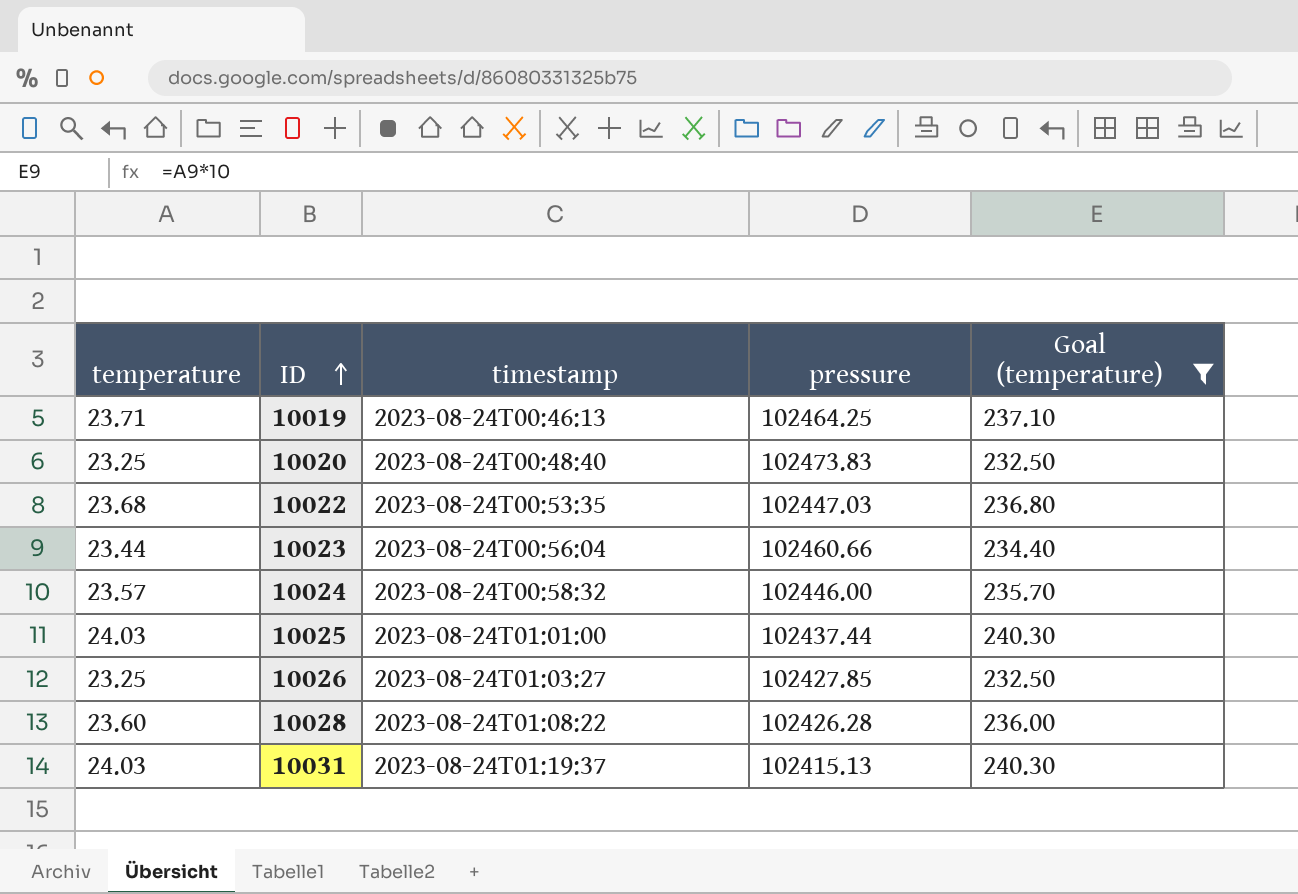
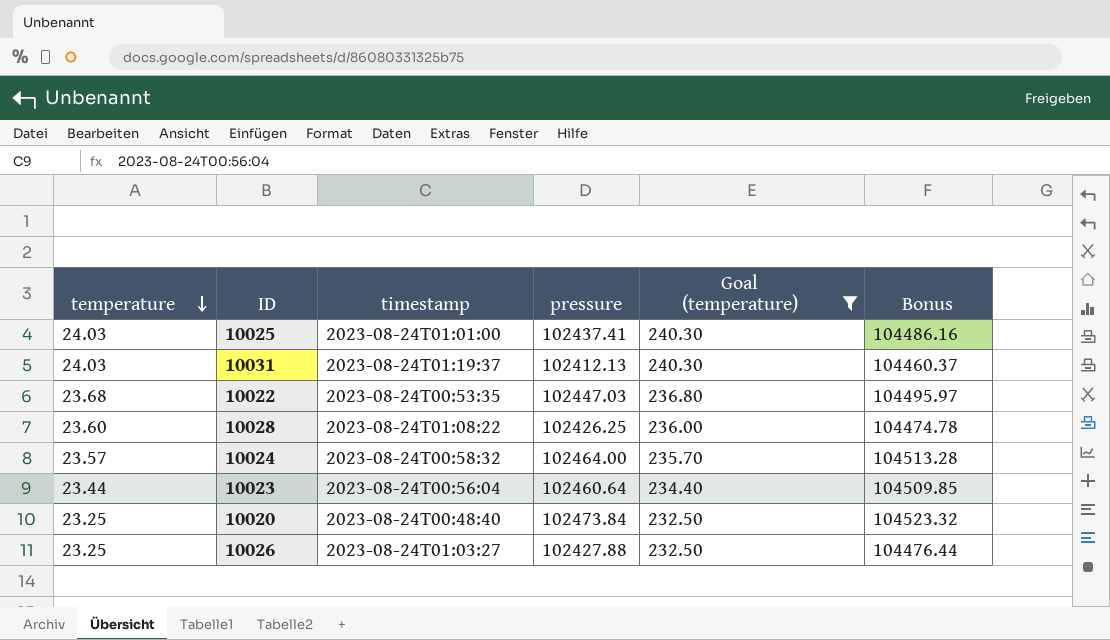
row order: ID ascending -> temperature descending
column Bonus | formula: none -> [pressure] * 1.02
row 10019: 23.71 | 2023-08-24T00:46:13 | 102464.25 | 237.10 -> none
10025 | pressure: 102437.44 -> 102437.41
10031 | pressure: 102415.13 -> 102412.13
10028 | pressure: 102426.28 -> 102426.25
10024 | pressure: 102446.00 -> 102464.00
10023 | pressure: 102460.66 -> 102460.64
10020 | pressure: 102473.83 -> 102473.84
10026 | pressure: 102427.85 -> 102427.88

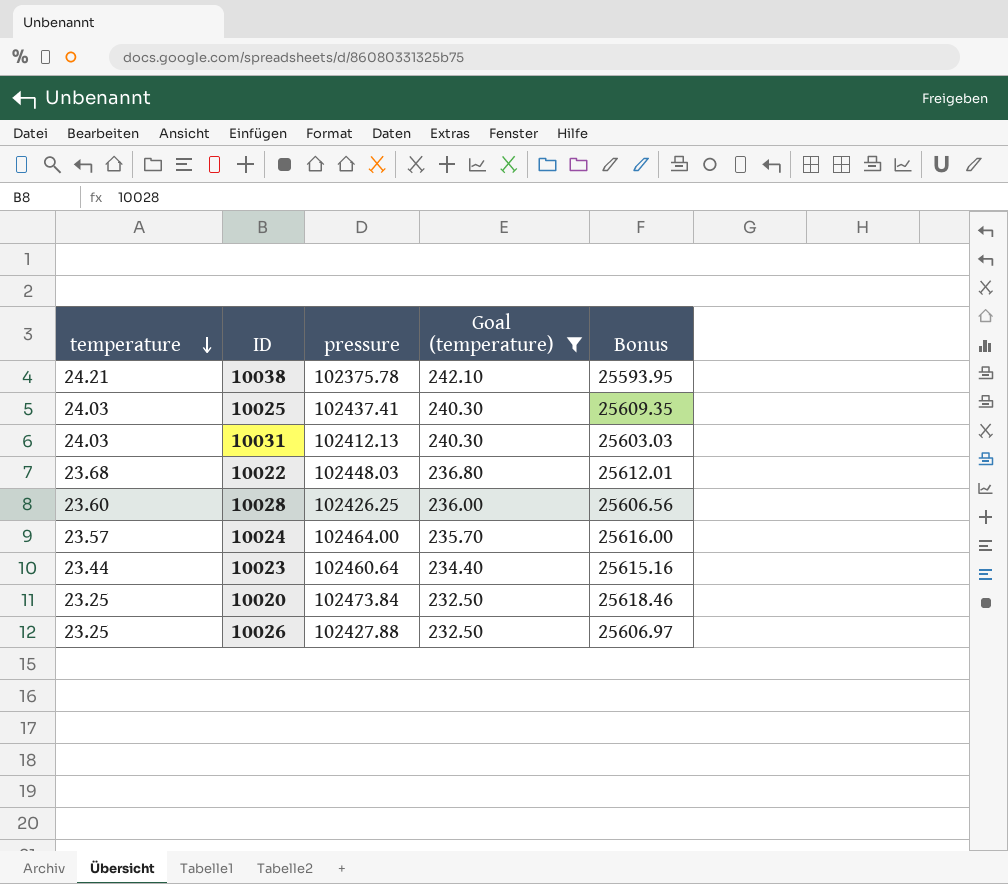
column timestamp | position: 3 -> none
column Bonus | formula: [pressure] * 1.02 -> [pressure] * 0.25
row 10038: none -> 24.21 | 102375.78 | 242.10 | 25593.95
10022 | pressure: 102447.03 -> 102448.03

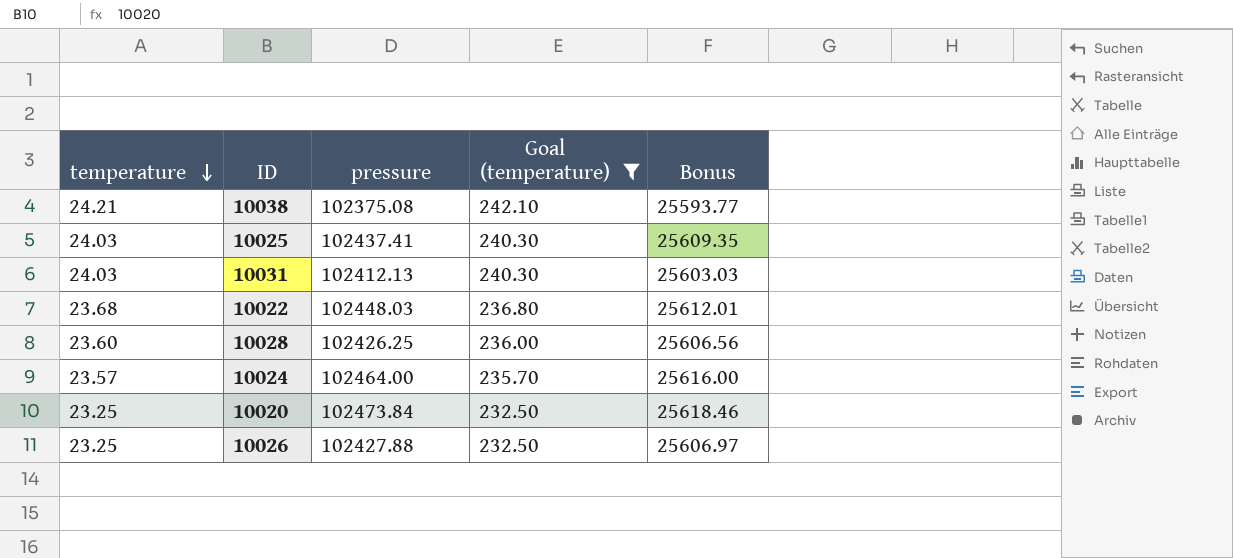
row 10023: 23.44 | 102460.64 | 234.40 | 25615.16 -> none
10038 | pressure: 102375.78 -> 102375.08
10038 | Bonus: 25593.95 -> 25593.77

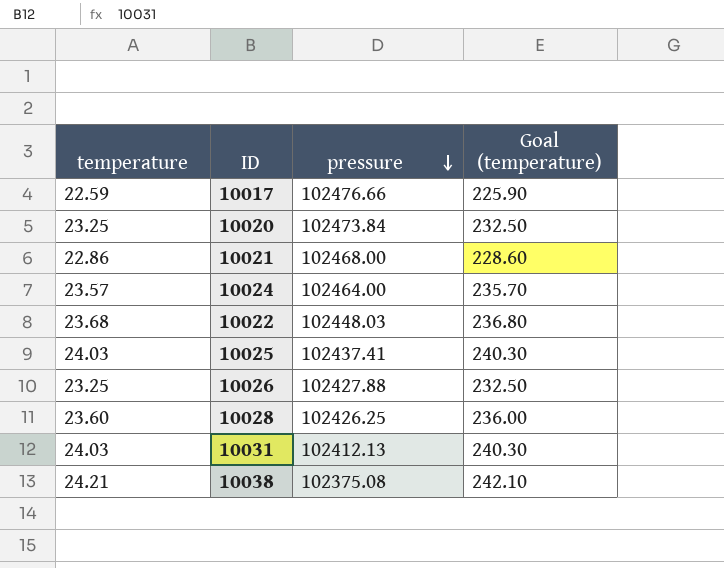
filter: Goal (temperature) >= 232.50 -> none
row order: temperature descending -> pressure descending
column Bonus | formula: [pressure] * 0.25 -> none

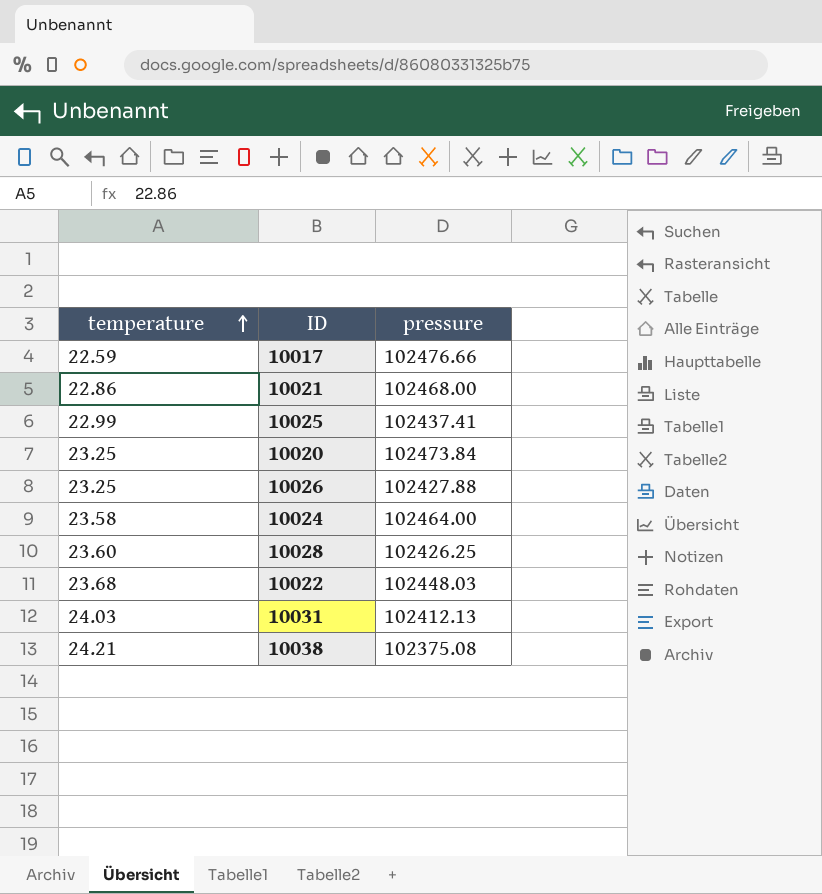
row order: pressure descending -> temperature ascending
column Goal (temperature) | formula: [temperature] * 10 -> none
10025 | temperature: 24.03 -> 22.99
10024 | temperature: 23.57 -> 23.58

